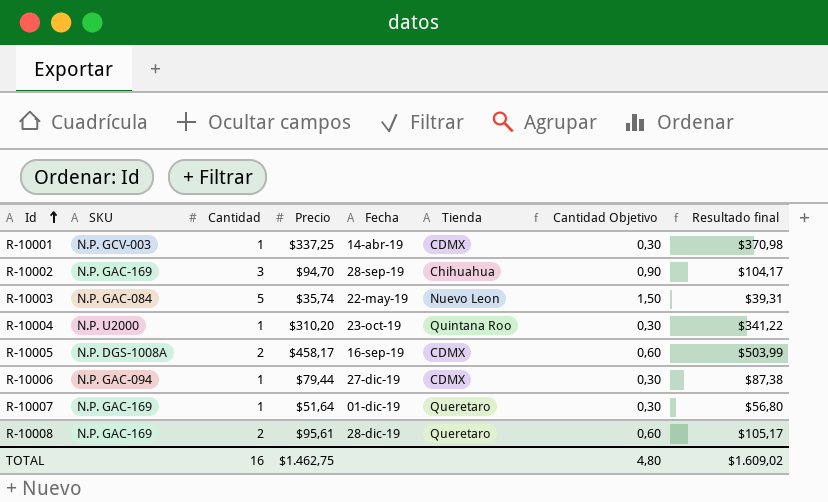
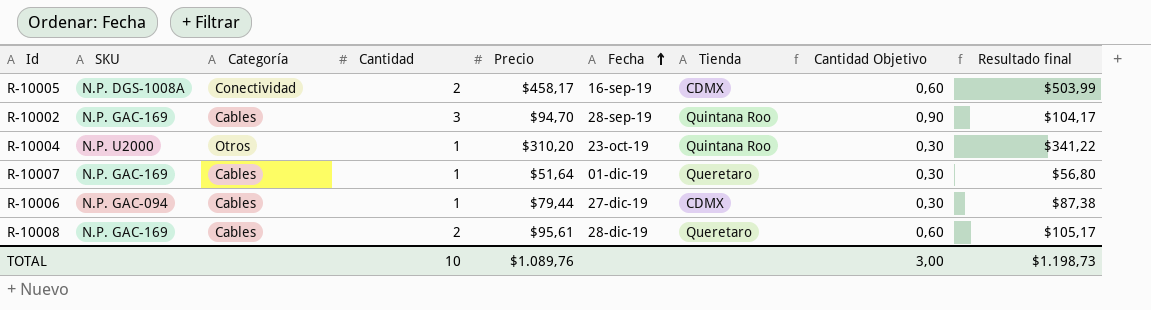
row order: Id ascending -> Fecha ascending
column Categoría | position: none -> 3
row R-10001: N.P. GCV-003 | 1 | $337,25 | 14-abr-19 | CDMX | 0,30 | $370,98 -> none
row R-10003: N.P. GAC-084 | 5 | $35,74 | 22-may-19 | Nuevo Leon | 1,50 | $39,31 -> none
R-10002 | Tienda: Chihuahua -> Quintana Roo
TOTAL | Cantidad: 16 -> 10
TOTAL | Precio: $1.462,75 -> $1.089,76
TOTAL | Cantidad Objetivo: 4,80 -> 3,00
TOTAL | Resultado final: $1.609,02 -> $1.198,73

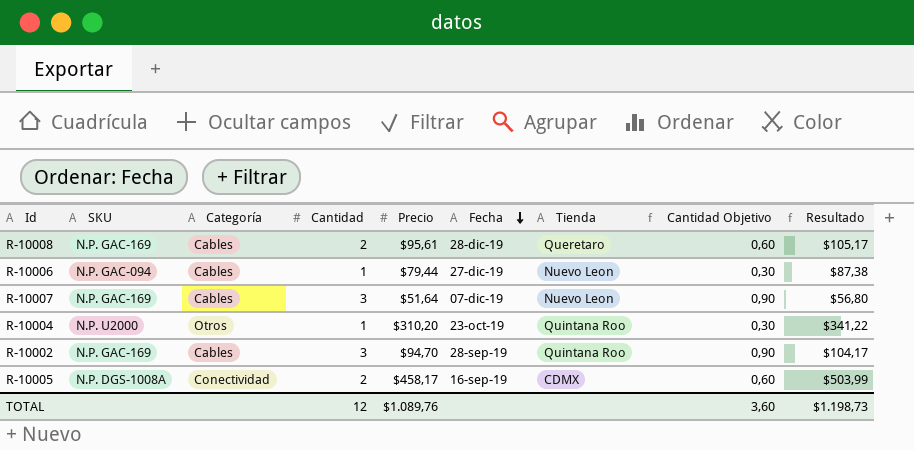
row order: Fecha ascending -> Fecha descending
column name: Resultado final -> Resultado
R-10006 | Tienda: CDMX -> Nuevo Leon
R-10007 | Cantidad: 1 -> 3
R-10007 | Fecha: 01-dic-19 -> 07-dic-19
R-10007 | Tienda: Queretaro -> Nuevo Leon
R-10007 | Cantidad Objetivo: 0,30 -> 0,90
TOTAL | Cantidad: 10 -> 12
TOTAL | Cantidad Objetivo: 3,00 -> 3,60

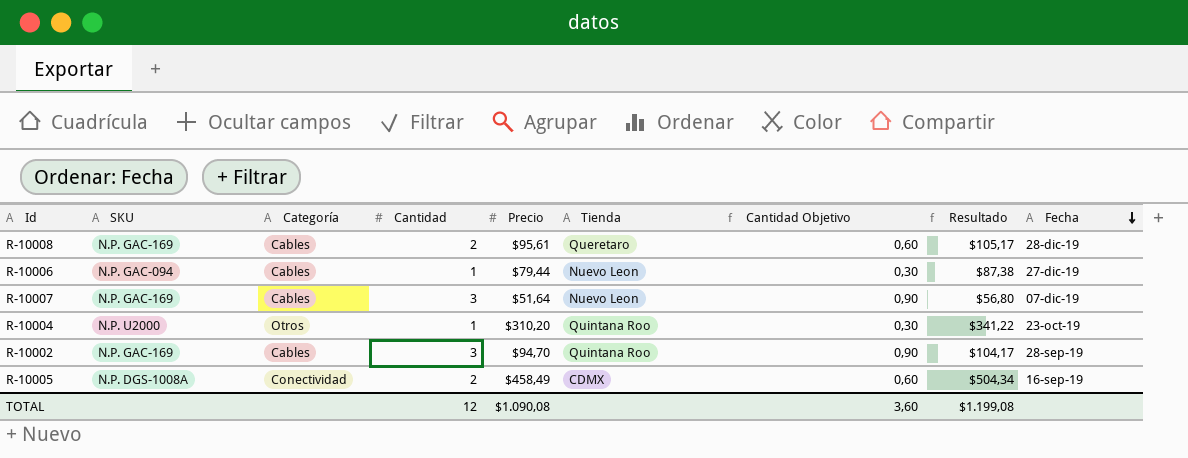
column Fecha | position: 6 -> 9
R-10005 | Precio: $458,17 -> $458,49
R-10005 | Resultado: $503,99 -> $504,34
TOTAL | Precio: $1.089,76 -> $1.090,08
TOTAL | Resultado: $1.198,73 -> $1.199,08

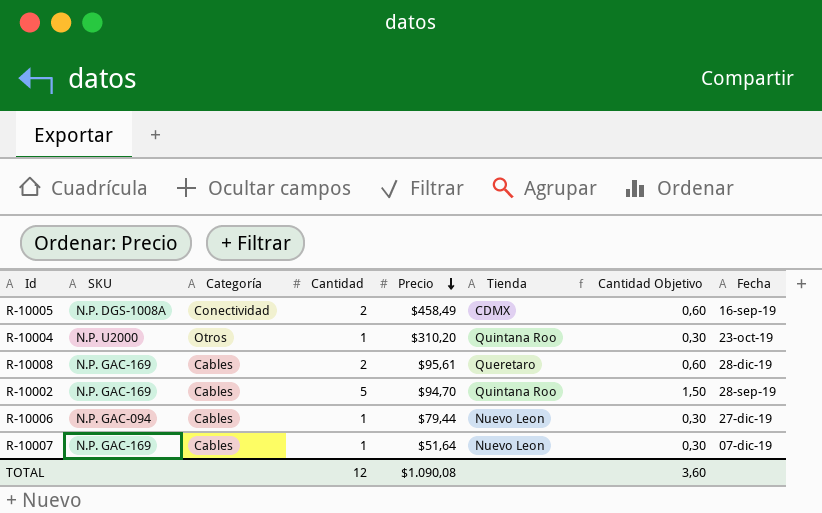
row order: Fecha descending -> Precio descending
column Resultado | formula: [Precio] * 1,1 -> none
R-10002 | Cantidad: 3 -> 5
R-10002 | Cantidad Objetivo: 0,90 -> 1,50
R-10007 | Cantidad: 3 -> 1
R-10007 | Cantidad Objetivo: 0,90 -> 0,30

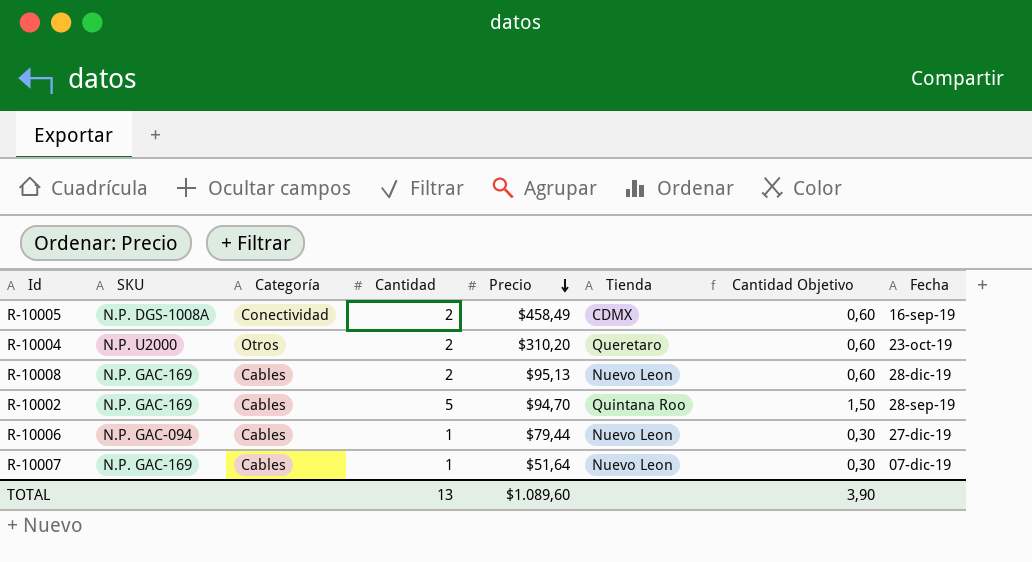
R-10004 | Cantidad: 1 -> 2
R-10004 | Tienda: Quintana Roo -> Queretaro
R-10004 | Cantidad Objetivo: 0,30 -> 0,60
R-10008 | Precio: $95,61 -> $95,13
R-10008 | Tienda: Queretaro -> Nuevo Leon
TOTAL | Cantidad: 12 -> 13
TOTAL | Precio: $1.090,08 -> $1.089,60
TOTAL | Cantidad Objetivo: 3,60 -> 3,90

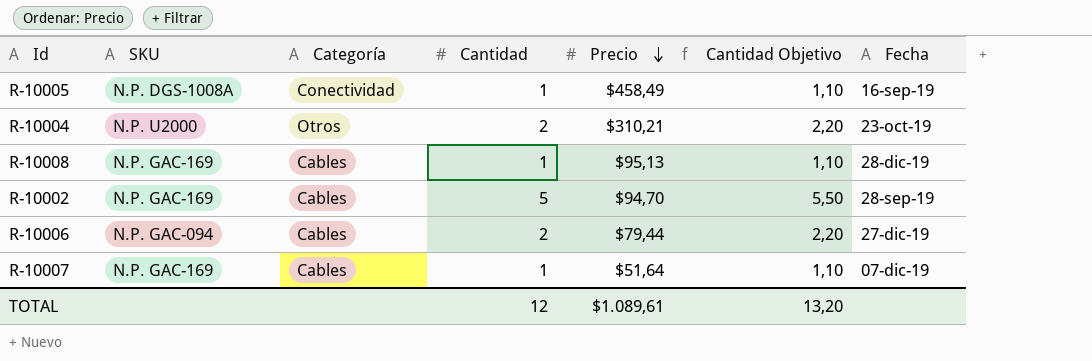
column Tienda | position: 6 -> none
column Cantidad Objetivo | formula: [Cantidad] * 0,3 -> [Cantidad] * 1,1
R-10005 | Cantidad: 2 -> 1
R-10004 | Precio: $310,20 -> $310,21
R-10008 | Cantidad: 2 -> 1
R-10006 | Cantidad: 1 -> 2
TOTAL | Cantidad: 13 -> 12
TOTAL | Precio: $1.089,60 -> $1.089,61
TOTAL | Cantidad Objetivo: 3,90 -> 13,20

